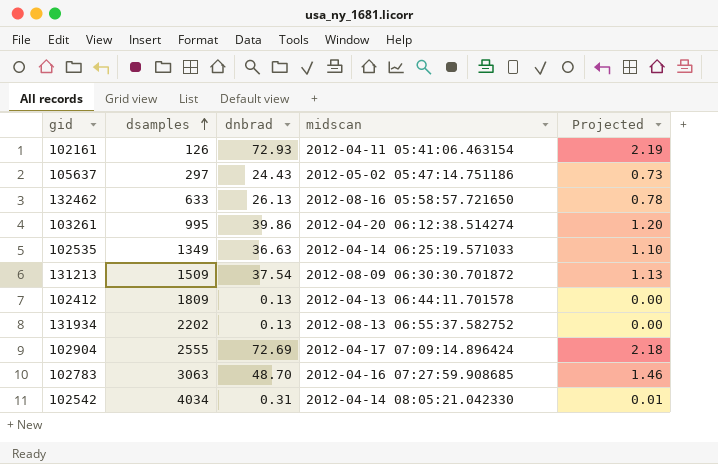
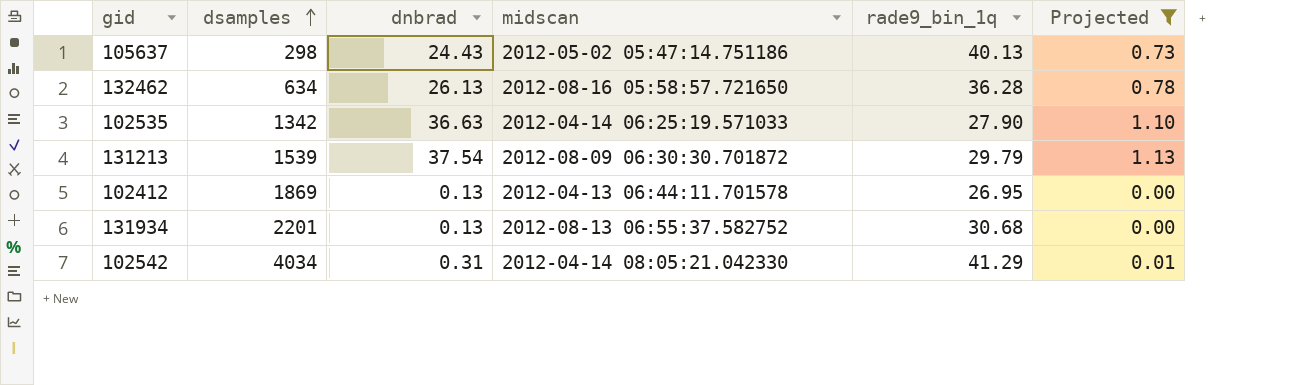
filter: none -> Projected <= 1.13
column rade9_bin_1q | position: none -> 5
105637 | dsamples: 297 -> 298
132462 | dsamples: 633 -> 634
102535 | dsamples: 1349 -> 1342
131213 | dsamples: 1509 -> 1539
102412 | dsamples: 1809 -> 1869
131934 | dsamples: 2202 -> 2201

